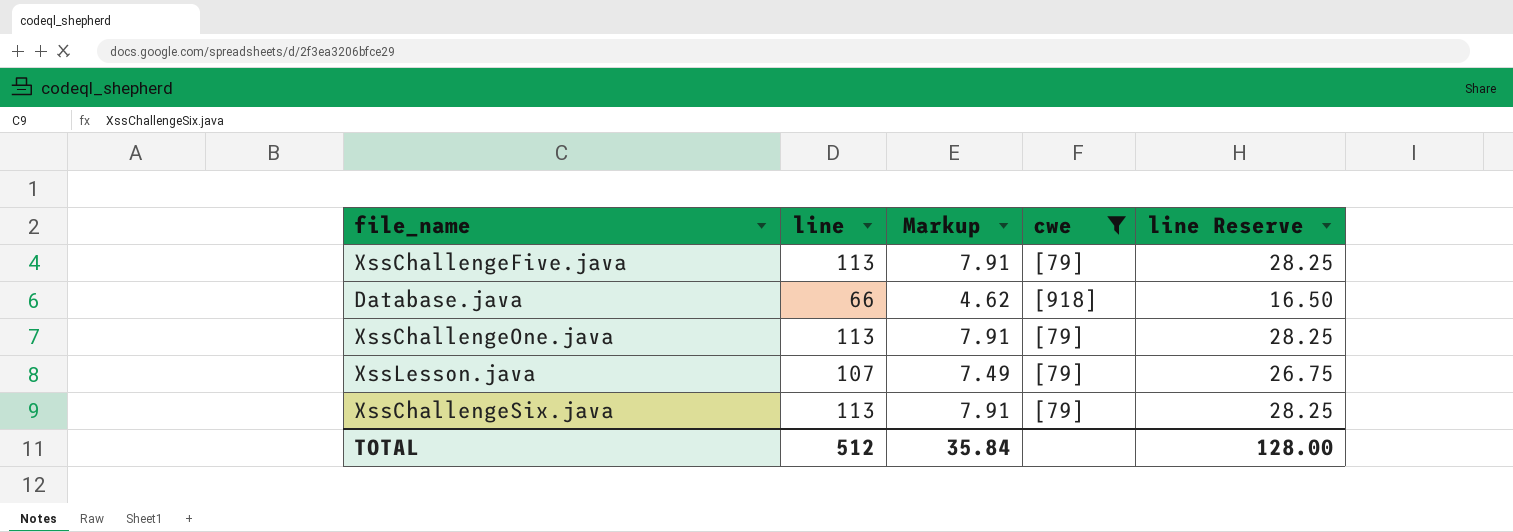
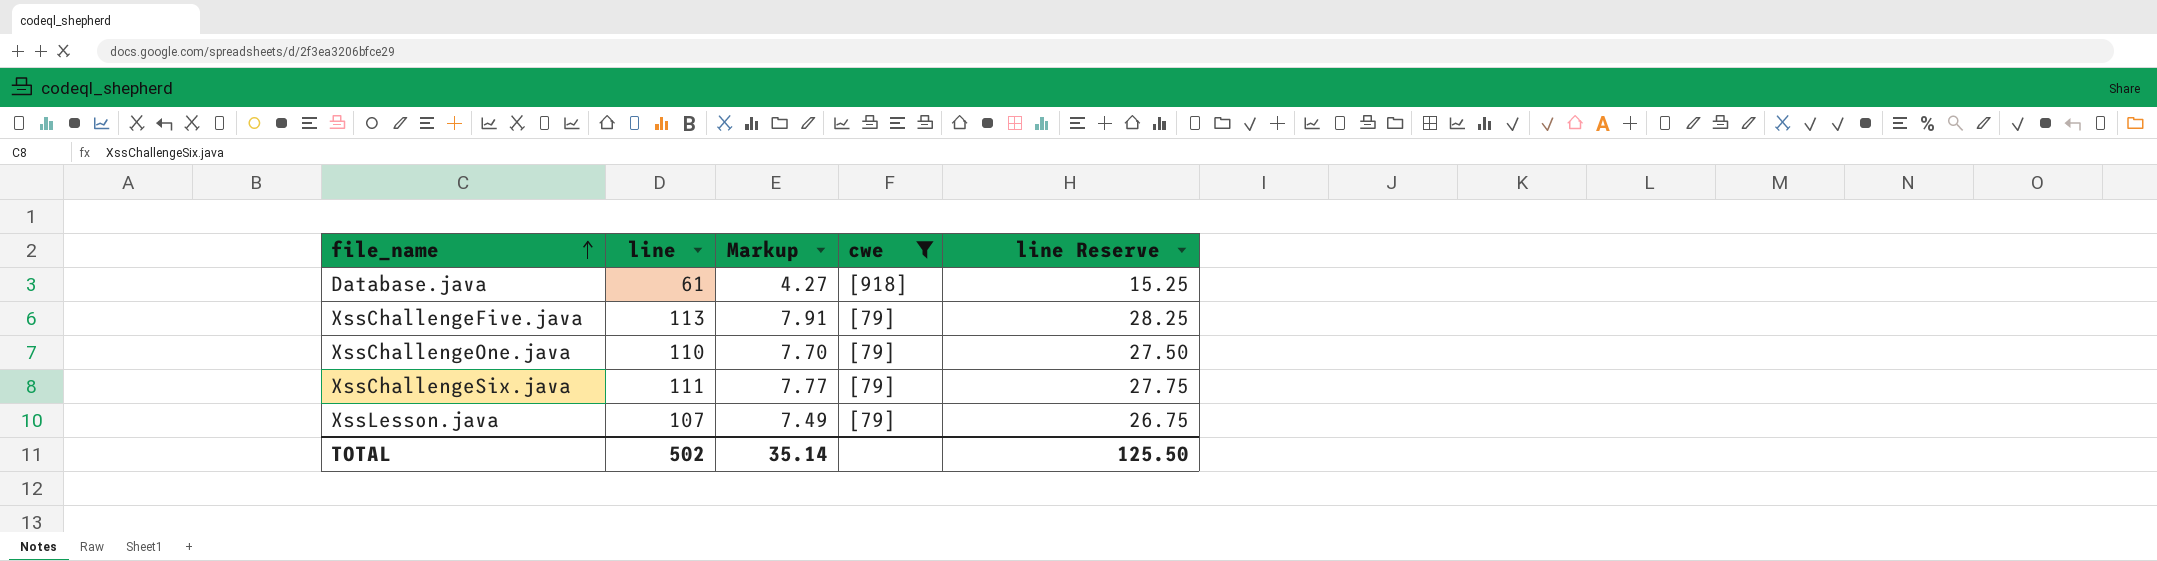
row order: none -> file_name ascending
Database.java | line: 66 -> 61
Database.java | Markup: 4.62 -> 4.27
Database.java | line Reserve: 16.50 -> 15.25
XssChallengeOne.java | line: 113 -> 110
XssChallengeOne.java | Markup: 7.91 -> 7.70
XssChallengeOne.java | line Reserve: 28.25 -> 27.50
XssChallengeSix.java | line: 113 -> 111
XssChallengeSix.java | Markup: 7.91 -> 7.77
XssChallengeSix.java | line Reserve: 28.25 -> 27.75
TOTAL | line: 512 -> 502
TOTAL | Markup: 35.84 -> 35.14
TOTAL | line Reserve: 128.00 -> 125.50

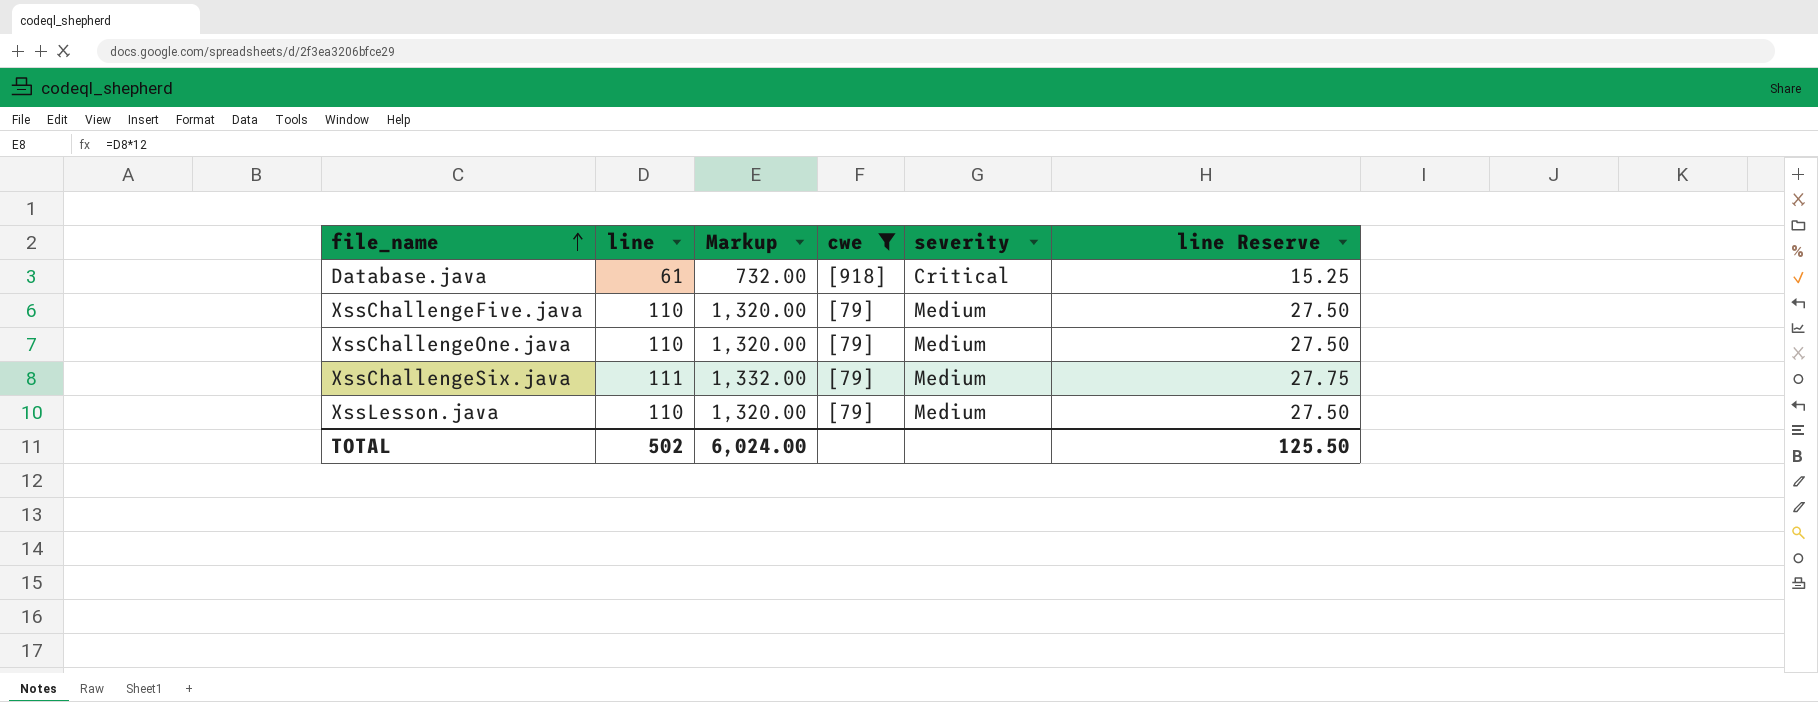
column Markup | formula: [line] * 0.07 -> [line] * 12
column severity | position: none -> 5
XssChallengeFive.java | line: 113 -> 110
XssChallengeFive.java | line Reserve: 28.25 -> 27.50
XssLesson.java | line: 107 -> 110
XssLesson.java | line Reserve: 26.75 -> 27.50
TOTAL | Markup: 35.14 -> 6,024.00

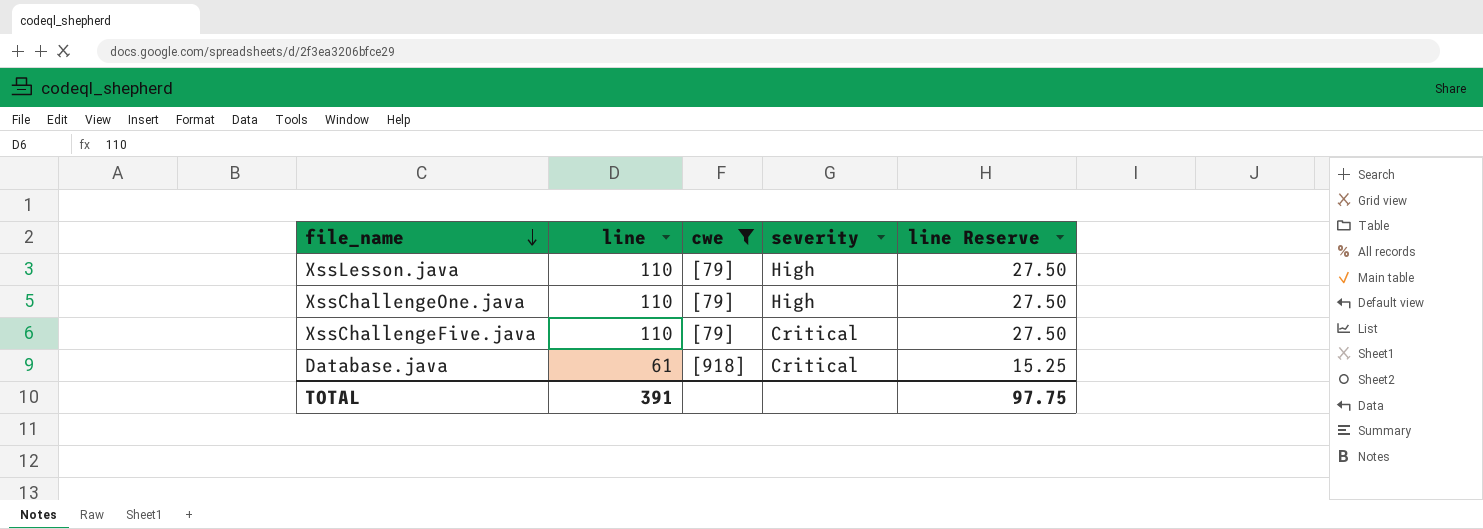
row order: file_name ascending -> file_name descending
column Markup | formula: [line] * 12 -> none
row XssChallengeSix.java: 111 | 1,332.00 | [79] | Medium | 27.75 -> none
XssLesson.java | severity: Medium -> High
XssChallengeOne.java | severity: Medium -> High
XssChallengeFive.java | severity: Medium -> Critical
TOTAL | line: 502 -> 391
TOTAL | line Reserve: 125.50 -> 97.75

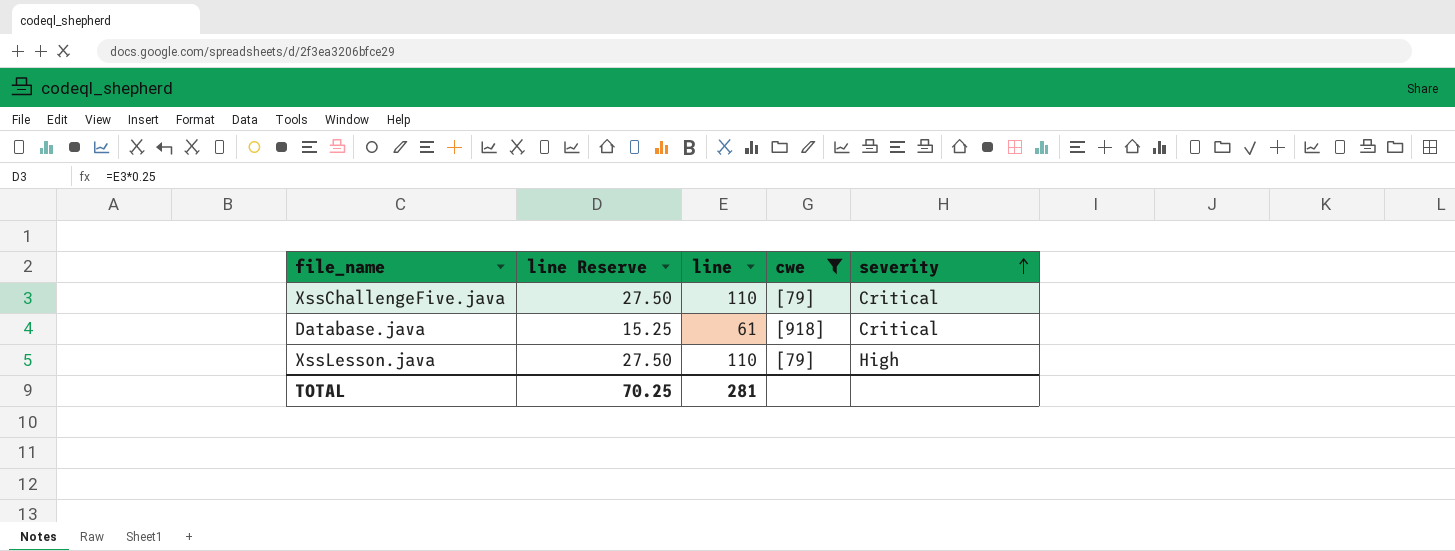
row order: file_name descending -> severity ascending
column line Reserve | position: 5 -> 2
row XssChallengeOne.java: 110 | [79] | High | 27.50 -> none
TOTAL | line Reserve: 97.75 -> 70.25
TOTAL | line: 391 -> 281

